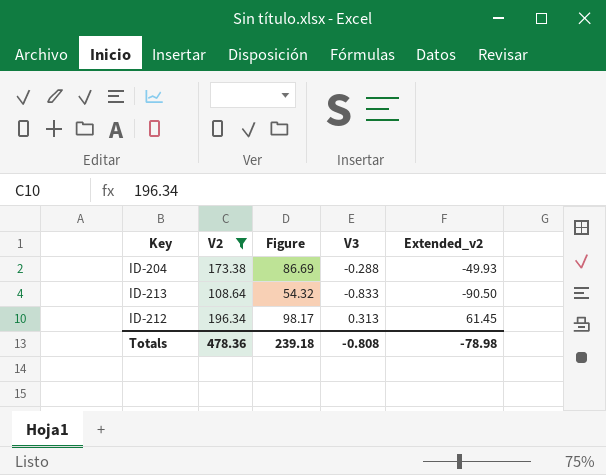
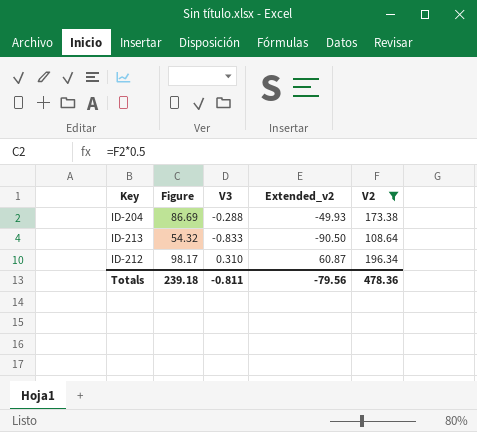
column V2 | position: 2 -> 5
ID-212 | V3: 0.313 -> 0.310
ID-212 | Extended_v2: 61.45 -> 60.87
Totals | V3: -0.808 -> -0.811
Totals | Extended_v2: -78.98 -> -79.56

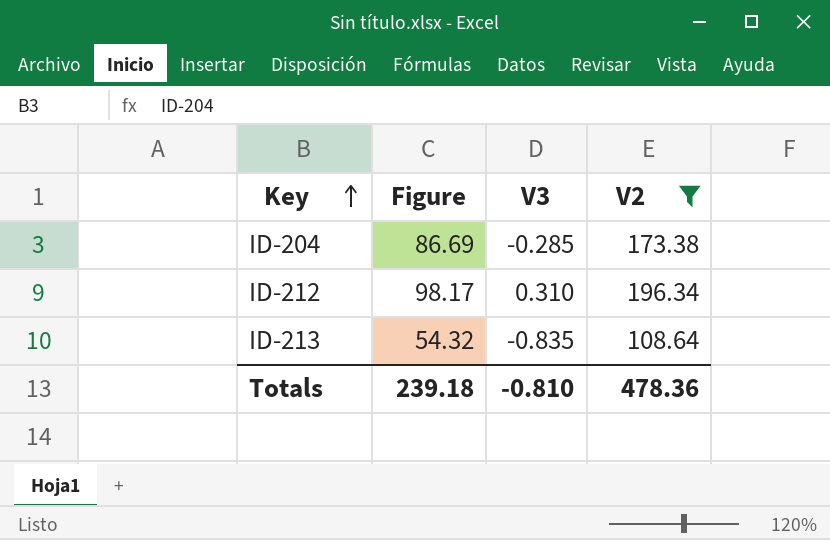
row order: none -> Key ascending
column Extended_v2 | formula: [V3] * [V2] -> none
ID-204 | V3: -0.288 -> -0.285
ID-213 | V3: -0.833 -> -0.835
Totals | V3: -0.811 -> -0.810

